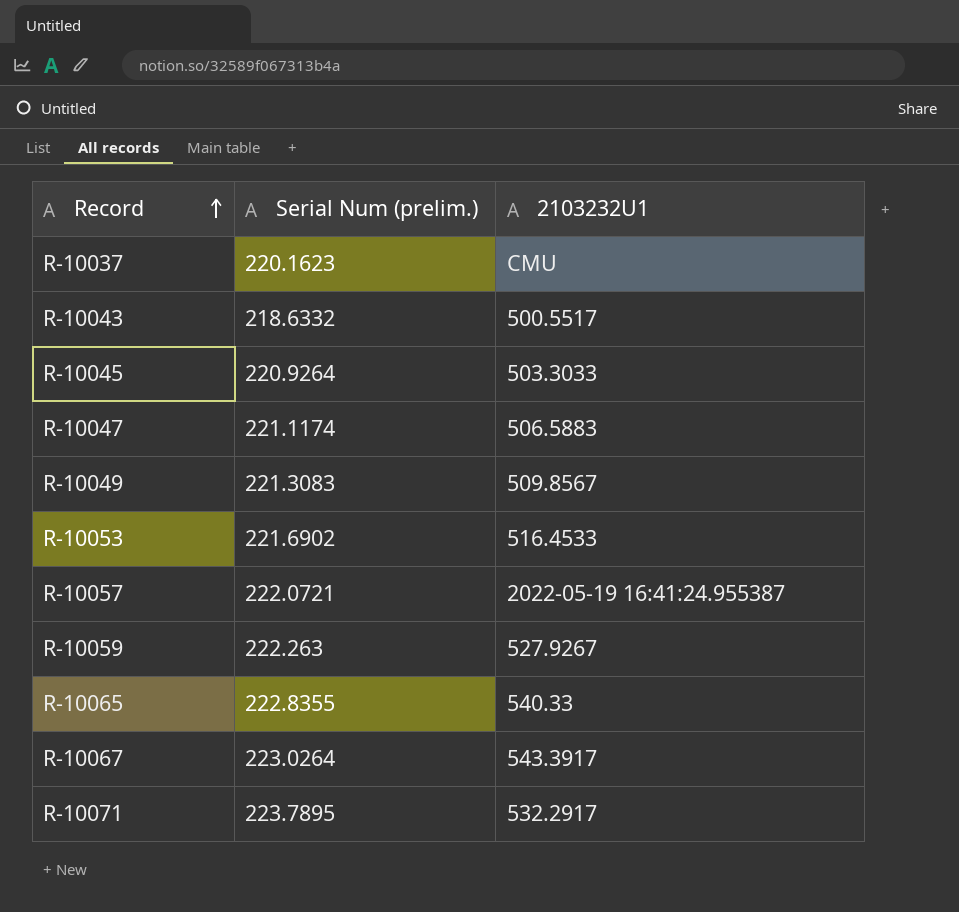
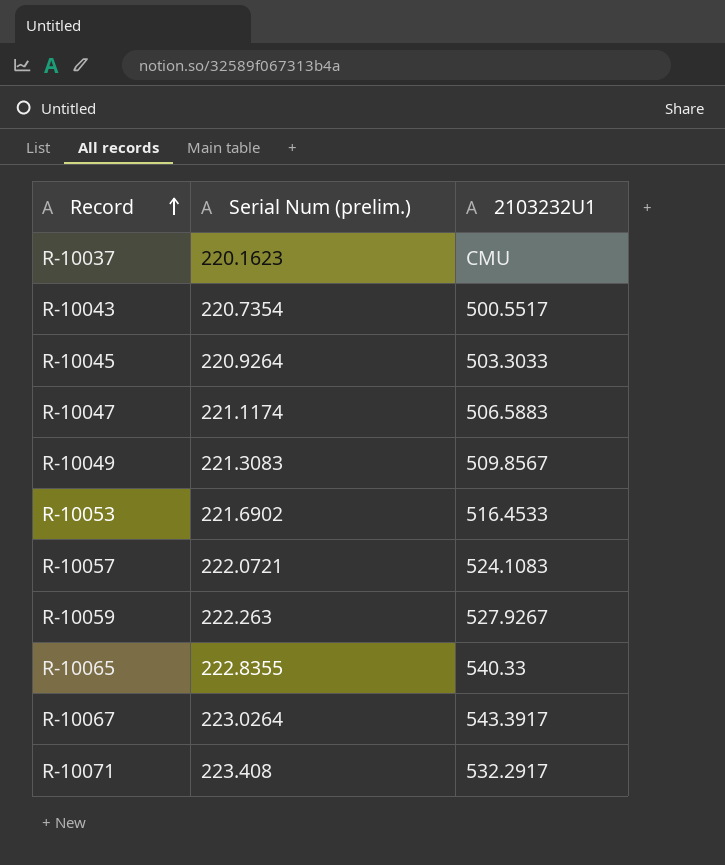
R-10043 | Serial Num (prelim.): 218.6332 -> 220.7354
R-10057 | 2103232U1: 2022-05-19 16:41:24.955387 -> 524.1083
R-10071 | Serial Num (prelim.): 223.7895 -> 223.408

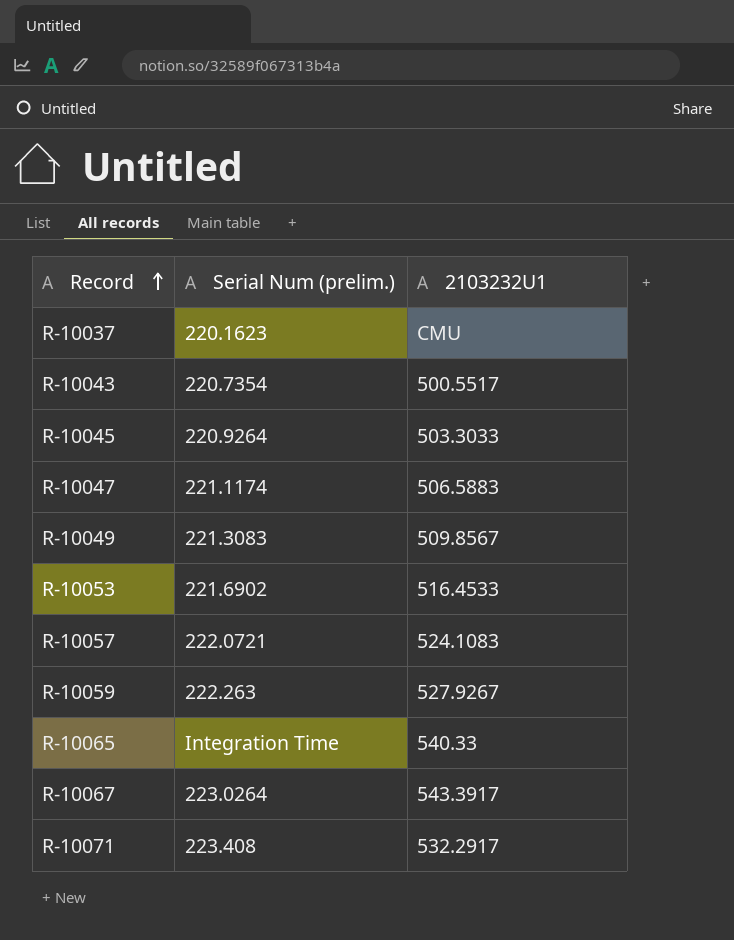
R-10065 | Serial Num (prelim.): 222.8355 -> Integration Time

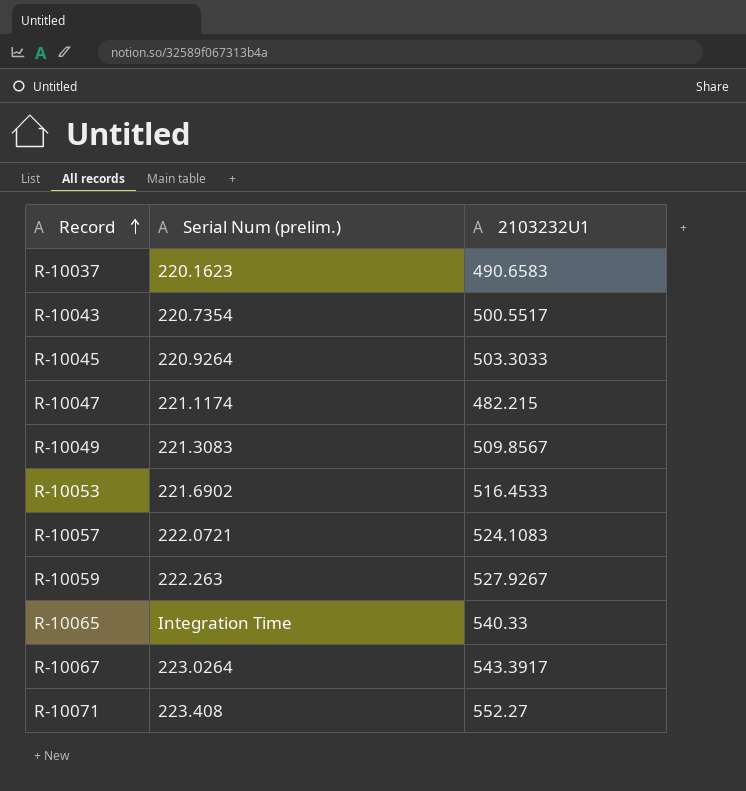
R-10037 | 2103232U1: CMU -> 490.6583
R-10047 | 2103232U1: 506.5883 -> 482.215
R-10071 | 2103232U1: 532.2917 -> 552.27

